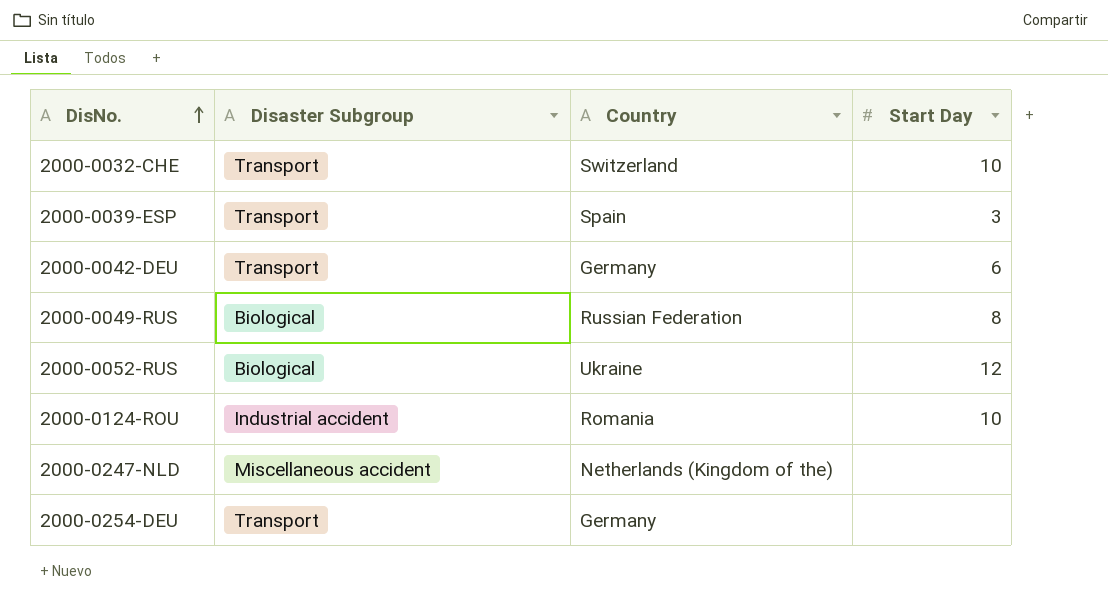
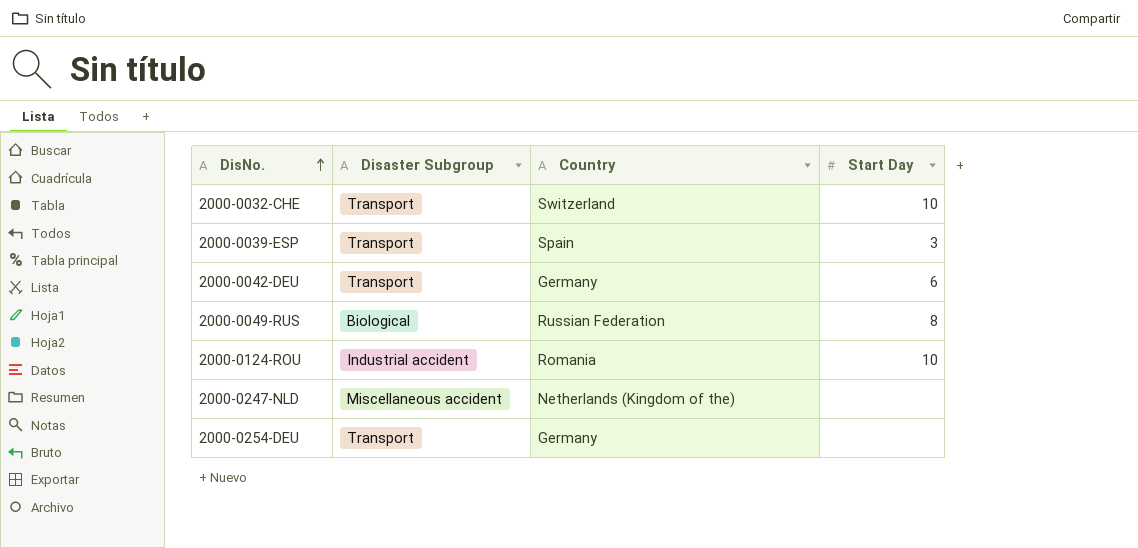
row 2000-0052-RUS: Biological | Ukraine | 12 -> none

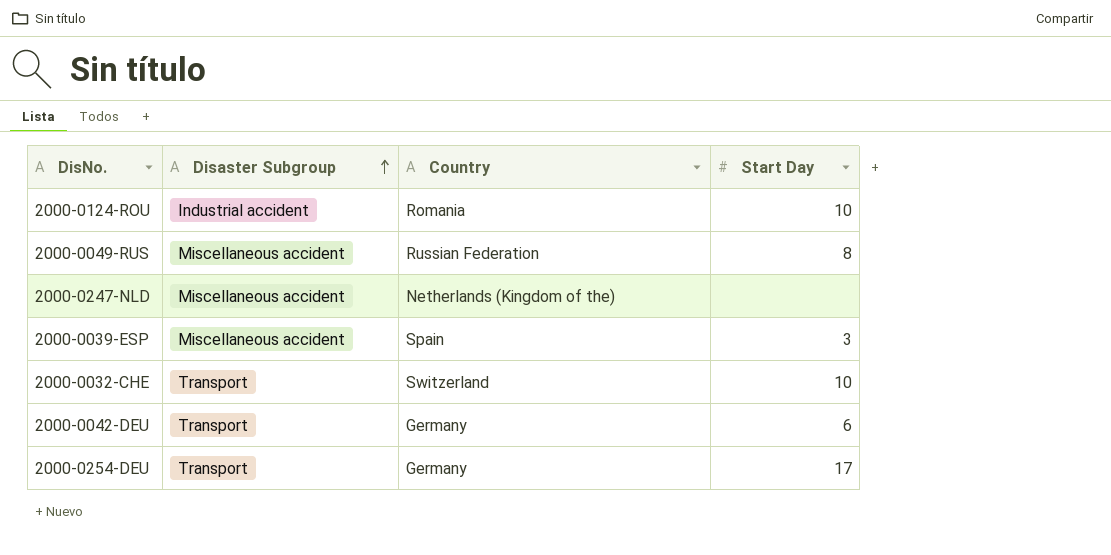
row order: DisNo. ascending -> Disaster Subgroup ascending
2000-0049-RUS | Disaster Subgroup: Biological -> Miscellaneous accident
2000-0039-ESP | Disaster Subgroup: Transport -> Miscellaneous accident
2000-0254-DEU | Start Day: none -> 17

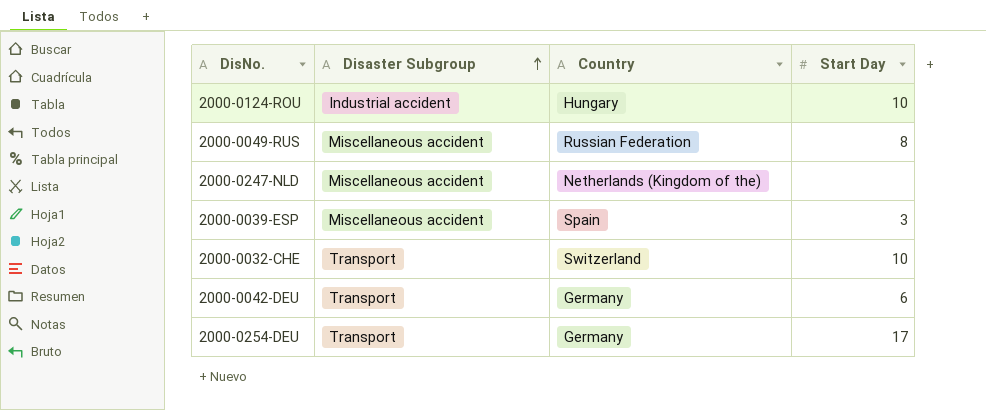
2000-0124-ROU | Country: Romania -> Hungary

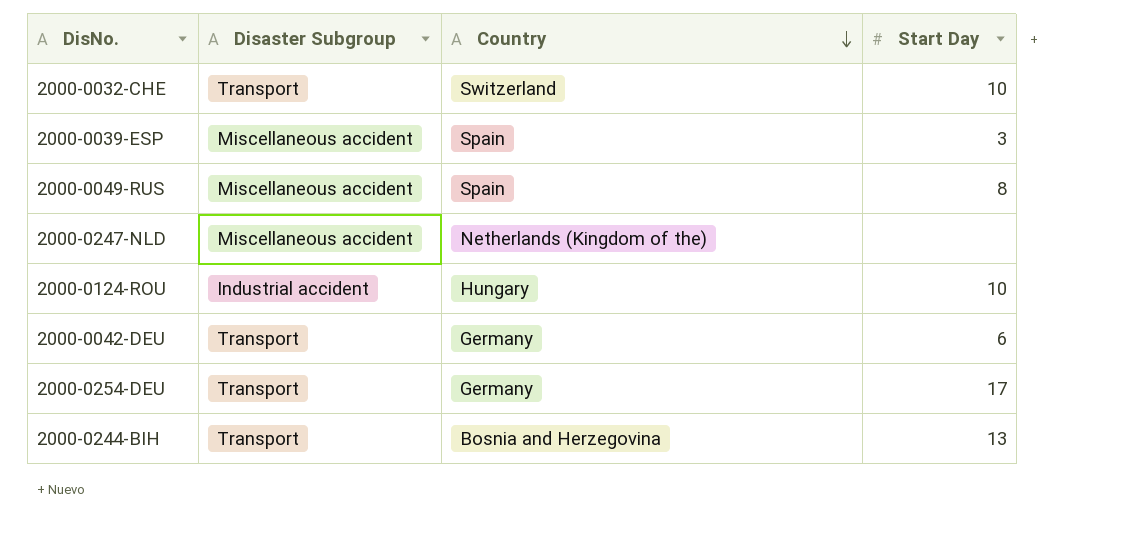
row order: Disaster Subgroup ascending -> Country descending
2000-0049-RUS | Country: Russian Federation -> Spain
row 2000-0244-BIH: none -> Transport | Bosnia and Herzegovina | 13

